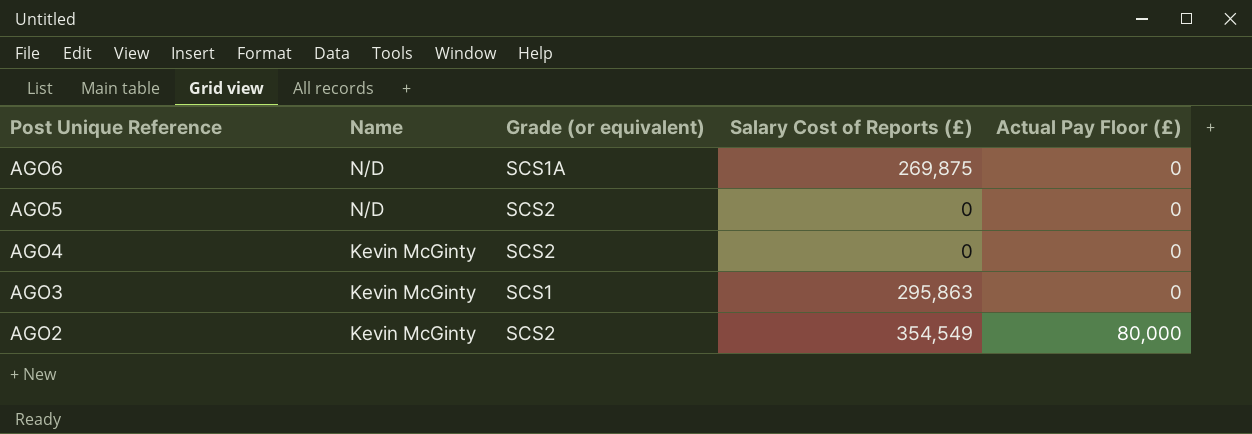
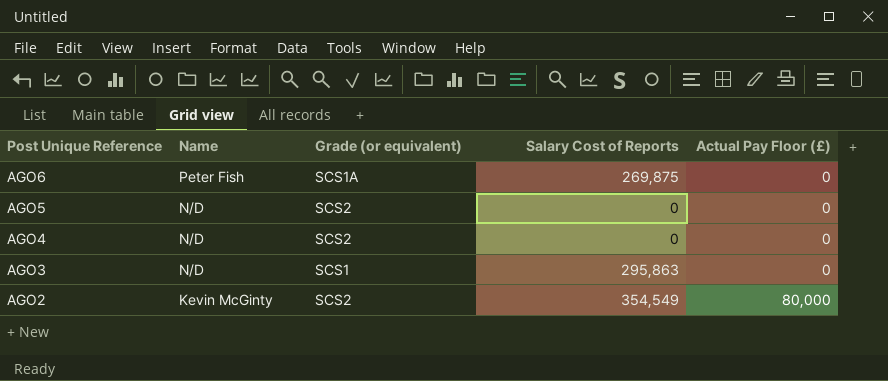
column name: Salary Cost of Reports (£) -> Salary Cost of Reports
AGO6 | Name: N/D -> Peter Fish
AGO4 | Name: Kevin McGinty -> N/D
AGO3 | Name: Kevin McGinty -> N/D

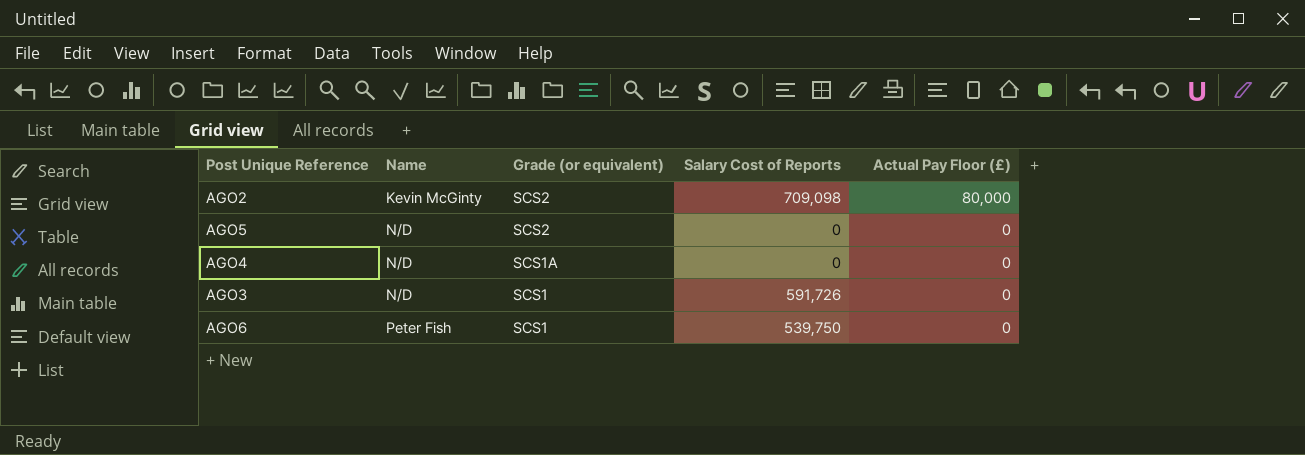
row order: Post Unique Reference descending -> Name ascending
AGO2 | Salary Cost of Reports: 354,549 -> 709,098
AGO4 | Grade (or equivalent): SCS2 -> SCS1A
AGO3 | Salary Cost of Reports: 295,863 -> 591,726
AGO6 | Grade (or equivalent): SCS1A -> SCS1
AGO6 | Salary Cost of Reports: 269,875 -> 539,750

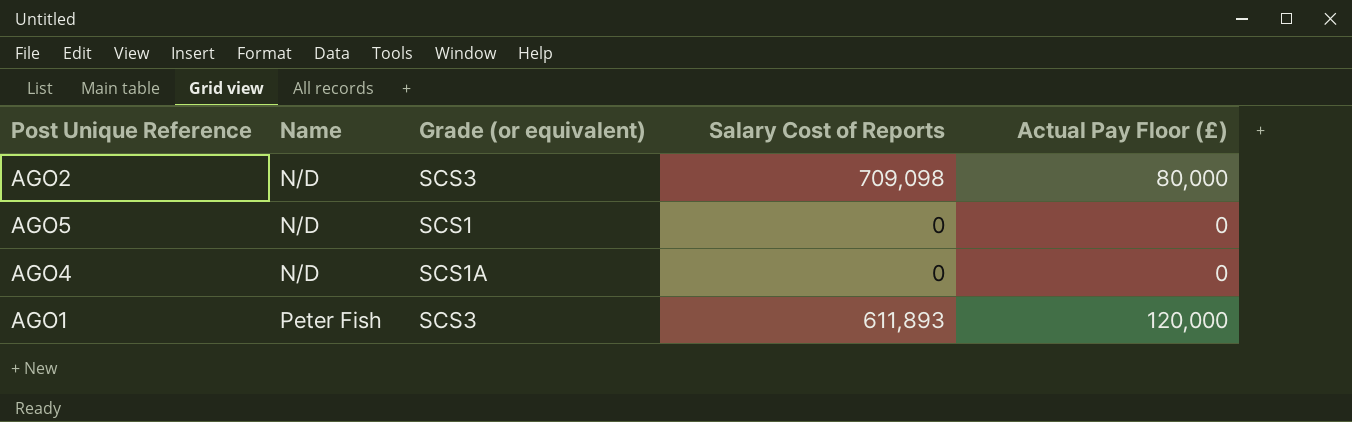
row AGO3: N/D | SCS1 | 591,726 | 0 -> none
row AGO6: Peter Fish | SCS1 | 539,750 | 0 -> none
AGO2 | Name: Kevin McGinty -> N/D
AGO2 | Grade (or equivalent): SCS2 -> SCS3
AGO5 | Grade (or equivalent): SCS2 -> SCS1
row AGO1: none -> Peter Fish | SCS3 | 611,893 | 120,000

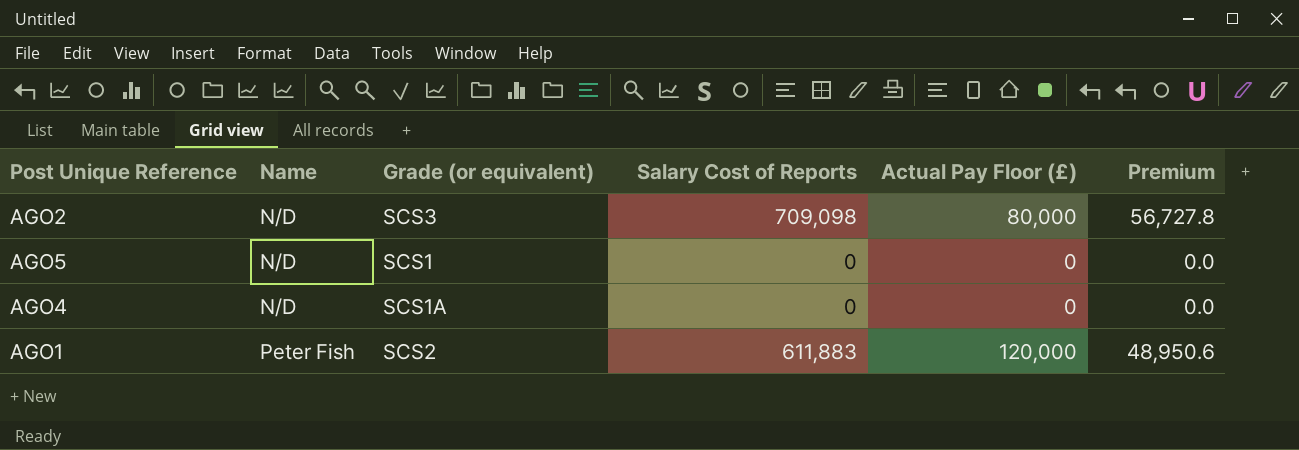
column Premium | formula: none -> [Salary Cost of Reports] * 0.08
AGO1 | Grade (or equivalent): SCS3 -> SCS2
AGO1 | Salary Cost of Reports: 611,893 -> 611,883

